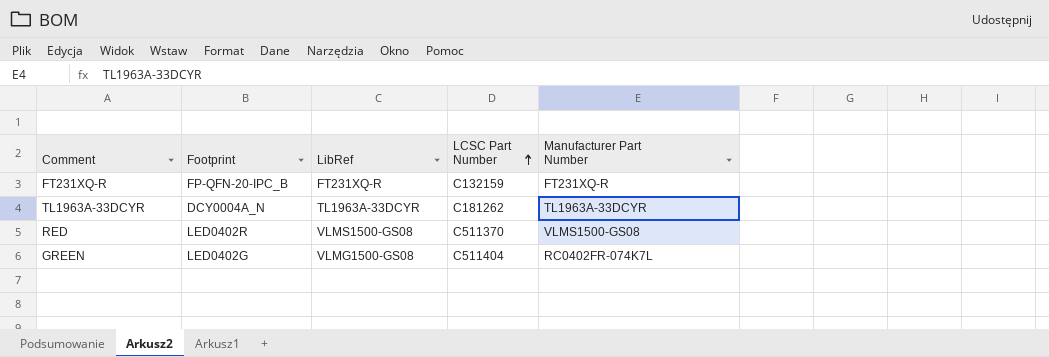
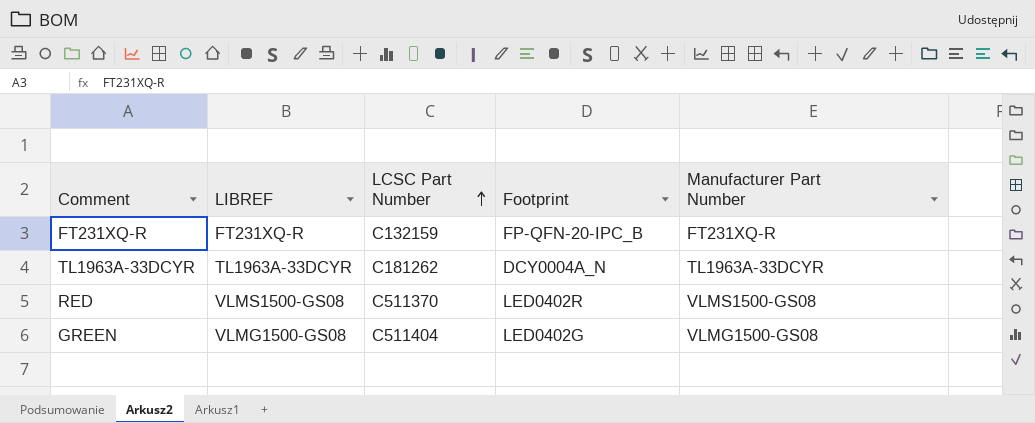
column name: LibRef -> LIBREF
column Footprint | position: 2 -> 4
GREEN | Manufacturer Part Number: RC0402FR-074K7L -> VLMG1500-GS08

